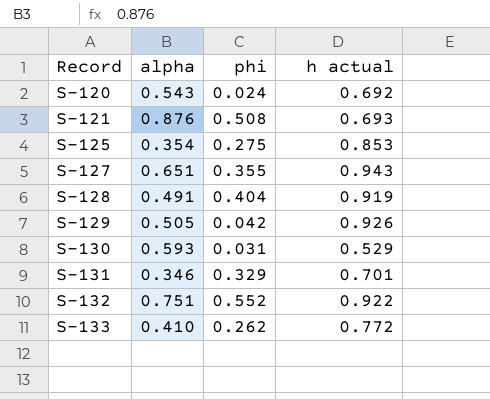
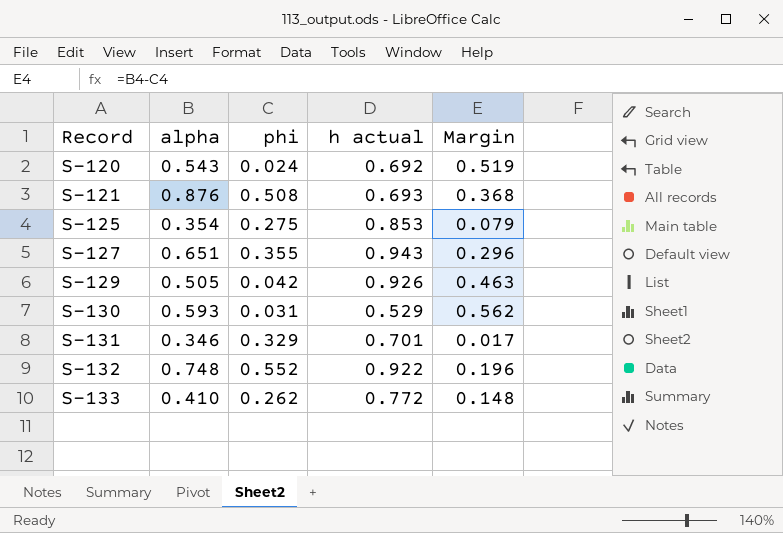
column Margin | formula: none -> [alpha] - [phi]
row S-128: 0.491 | 0.404 | 0.919 -> none
S-132 | alpha: 0.751 -> 0.748

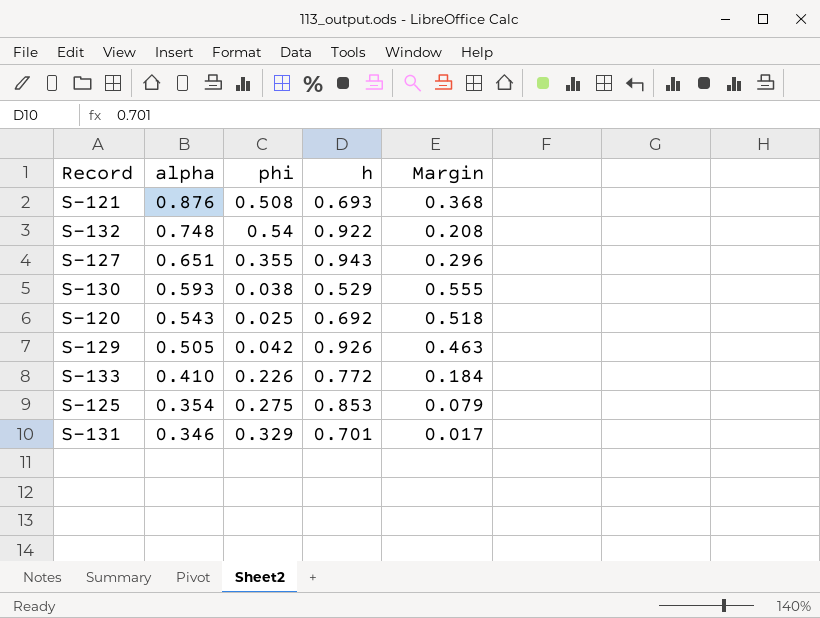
row order: Record ascending -> alpha descending
column name: h actual -> h
S-132 | phi: 0.552 -> 0.54
S-132 | Margin: 0.196 -> 0.208
S-130 | phi: 0.031 -> 0.038
S-130 | Margin: 0.562 -> 0.555
S-120 | phi: 0.024 -> 0.025
S-120 | Margin: 0.519 -> 0.518
S-133 | phi: 0.262 -> 0.226
S-133 | Margin: 0.148 -> 0.184

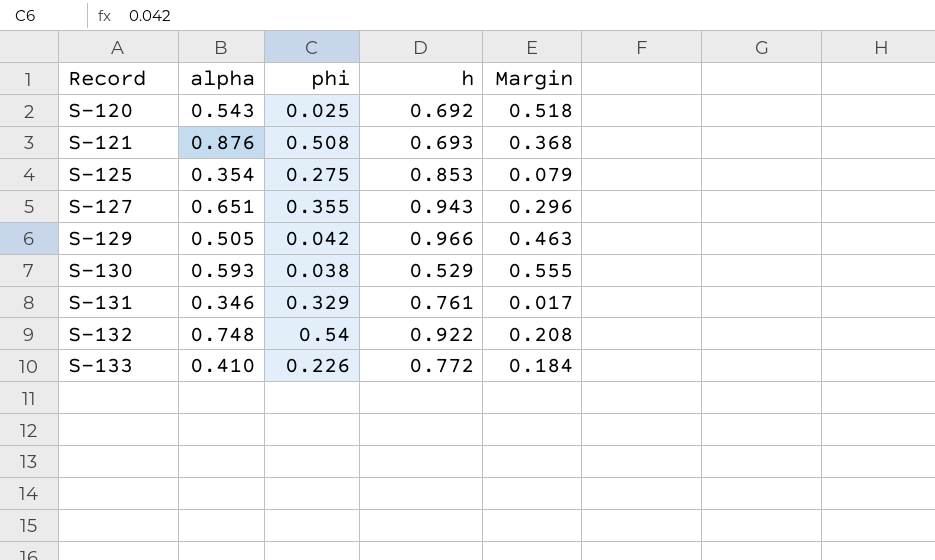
row order: alpha descending -> Record ascending
S-129 | h: 0.926 -> 0.966
S-131 | h: 0.701 -> 0.761

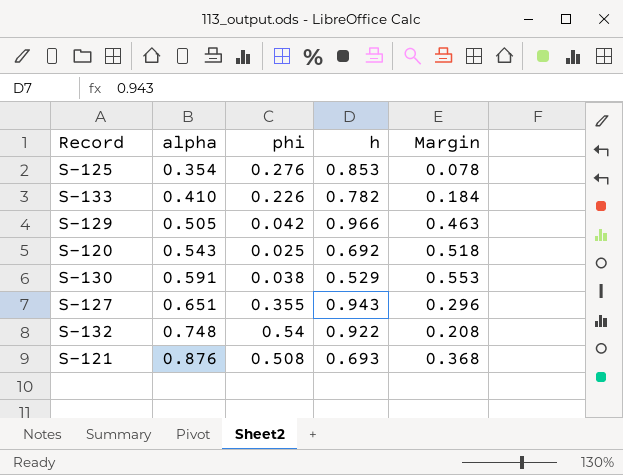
row order: Record ascending -> alpha ascending
row S-131: 0.346 | 0.329 | 0.761 | 0.017 -> none
S-125 | phi: 0.275 -> 0.276
S-125 | Margin: 0.079 -> 0.078
S-133 | h: 0.772 -> 0.782
S-130 | alpha: 0.593 -> 0.591
S-130 | Margin: 0.555 -> 0.553

